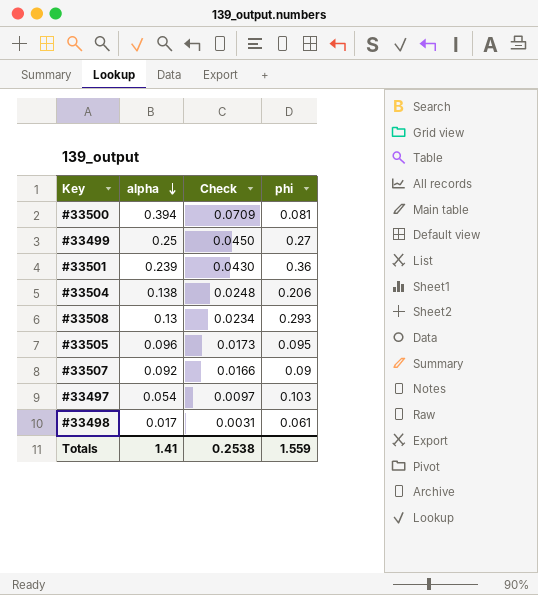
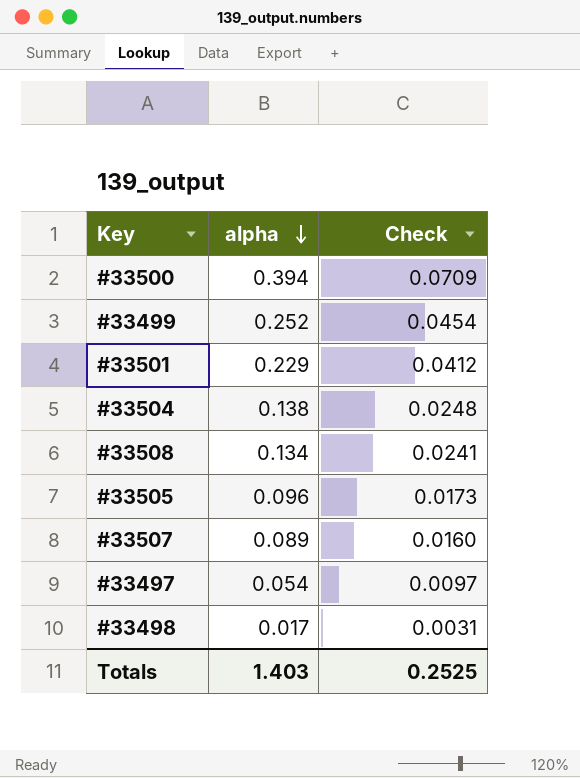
column phi | position: 4 -> none
#33499 | alpha: 0.25 -> 0.252
#33499 | Check: 0.0450 -> 0.0454
#33501 | alpha: 0.239 -> 0.229
#33501 | Check: 0.0430 -> 0.0412
#33508 | alpha: 0.13 -> 0.134
#33508 | Check: 0.0234 -> 0.0241
#33507 | alpha: 0.092 -> 0.089
#33507 | Check: 0.0166 -> 0.0160
Totals | alpha: 1.41 -> 1.403
Totals | Check: 0.2538 -> 0.2525

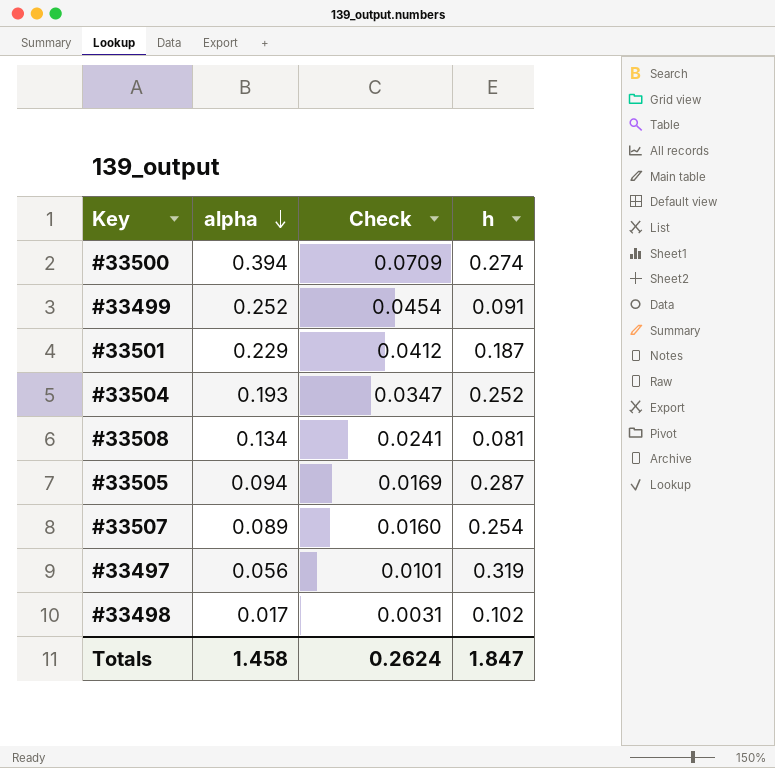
column h | position: none -> 4
#33504 | alpha: 0.138 -> 0.193
#33504 | Check: 0.0248 -> 0.0347
#33505 | alpha: 0.096 -> 0.094
#33505 | Check: 0.0173 -> 0.0169
#33497 | alpha: 0.054 -> 0.056
#33497 | Check: 0.0097 -> 0.0101
Totals | alpha: 1.403 -> 1.458
Totals | Check: 0.2525 -> 0.2624

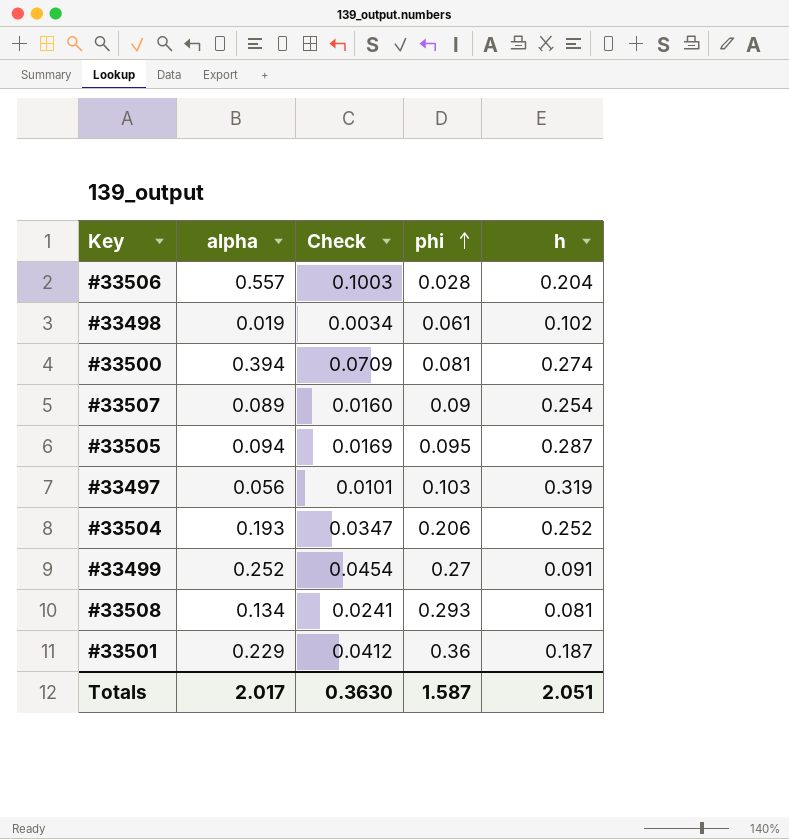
row order: alpha descending -> phi ascending
column phi | position: none -> 4
row #33506: none -> 0.557 | 0.1003 | 0.028 | 0.204
#33498 | alpha: 0.017 -> 0.019
#33498 | Check: 0.0031 -> 0.0034
Totals | alpha: 1.458 -> 2.017
Totals | Check: 0.2624 -> 0.3630
Totals | h: 1.847 -> 2.051

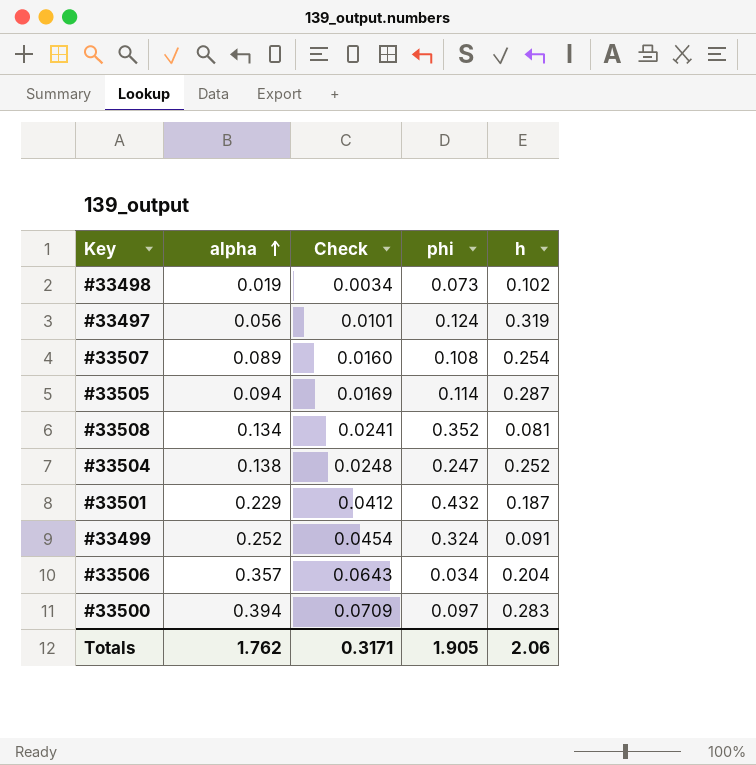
row order: phi ascending -> alpha ascending
#33498 | phi: 0.061 -> 0.073
#33497 | phi: 0.103 -> 0.124
#33507 | phi: 0.09 -> 0.108
#33505 | phi: 0.095 -> 0.114
#33508 | phi: 0.293 -> 0.352
#33504 | alpha: 0.193 -> 0.138
#33504 | Check: 0.0347 -> 0.0248
#33504 | phi: 0.206 -> 0.247
#33501 | phi: 0.36 -> 0.432
#33499 | phi: 0.27 -> 0.324
#33506 | alpha: 0.557 -> 0.357
#33506 | Check: 0.1003 -> 0.0643
#33506 | phi: 0.028 -> 0.034
#33500 | phi: 0.081 -> 0.097
#33500 | h: 0.274 -> 0.283
Totals | alpha: 2.017 -> 1.762
Totals | Check: 0.3630 -> 0.3171
Totals | phi: 1.587 -> 1.905
Totals | h: 2.051 -> 2.06

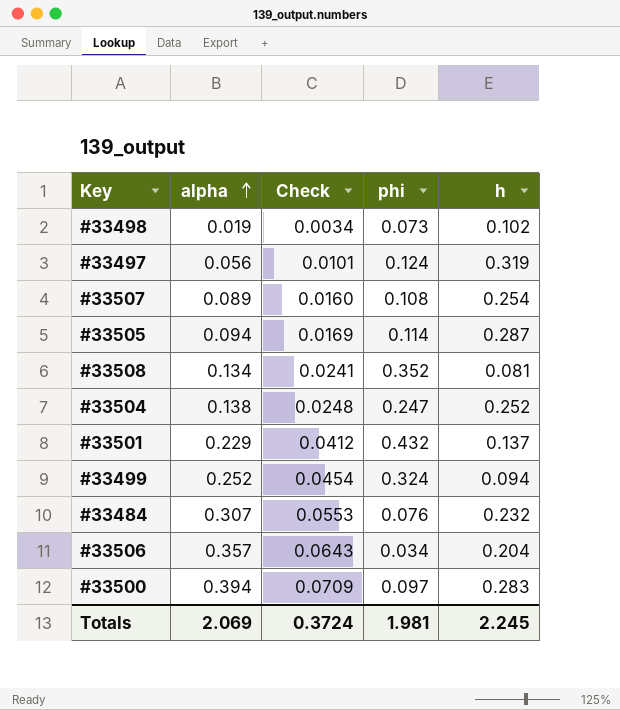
#33501 | h: 0.187 -> 0.137
#33499 | h: 0.091 -> 0.094
row #33484: none -> 0.307 | 0.0553 | 0.076 | 0.232
Totals | alpha: 1.762 -> 2.069
Totals | Check: 0.3171 -> 0.3724
Totals | phi: 1.905 -> 1.981
Totals | h: 2.06 -> 2.245

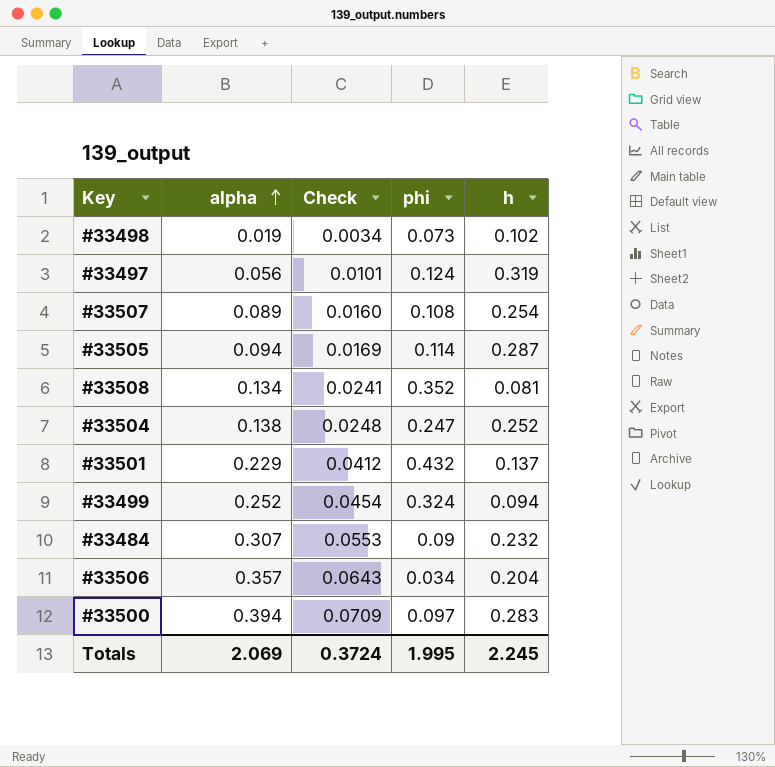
#33484 | phi: 0.076 -> 0.09
Totals | phi: 1.981 -> 1.995

